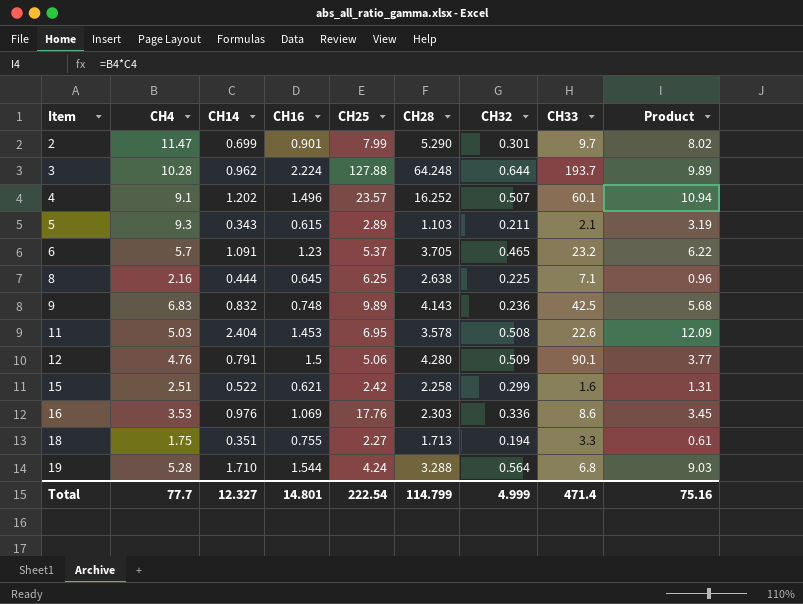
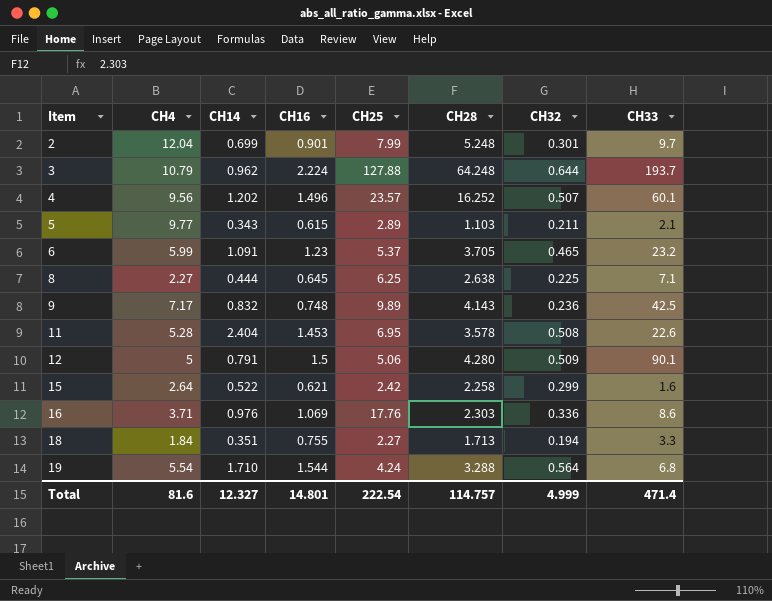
column Product | formula: [CH4] * [CH14] -> none
2 | CH4: 11.47 -> 12.04
2 | CH28: 5.290 -> 5.248
3 | CH4: 10.28 -> 10.79
4 | CH4: 9.1 -> 9.56
5 | CH4: 9.3 -> 9.77
6 | CH4: 5.7 -> 5.99
8 | CH4: 2.16 -> 2.27
9 | CH4: 6.83 -> 7.17
11 | CH4: 5.03 -> 5.28
12 | CH4: 4.76 -> 5
15 | CH4: 2.51 -> 2.64
16 | CH4: 3.53 -> 3.71
18 | CH4: 1.75 -> 1.84
19 | CH4: 5.28 -> 5.54
Total | CH4: 77.7 -> 81.6
Total | CH28: 114.799 -> 114.757

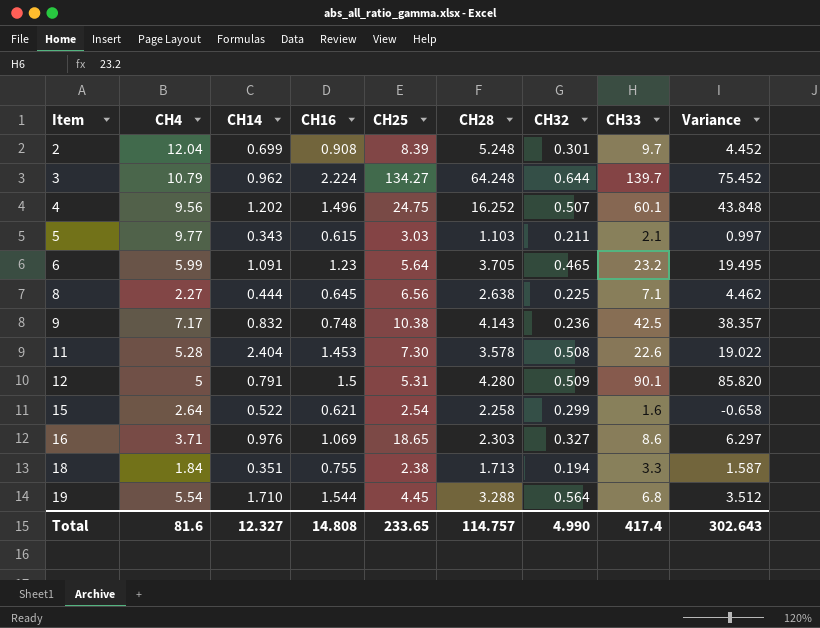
column Variance | formula: none -> [CH33] - [CH28]
2 | CH16: 0.901 -> 0.908
2 | CH25: 7.99 -> 8.39
3 | CH25: 127.88 -> 134.27
3 | CH33: 193.7 -> 139.7
4 | CH25: 23.57 -> 24.75
5 | CH25: 2.89 -> 3.03
6 | CH25: 5.37 -> 5.64
8 | CH25: 6.25 -> 6.56
9 | CH25: 9.89 -> 10.38
11 | CH25: 6.95 -> 7.30
12 | CH25: 5.06 -> 5.31
15 | CH25: 2.42 -> 2.54
16 | CH25: 17.76 -> 18.65
16 | CH32: 0.336 -> 0.327
18 | CH25: 2.27 -> 2.38
19 | CH25: 4.24 -> 4.45
Total | CH16: 14.801 -> 14.808
Total | CH25: 222.54 -> 233.65
Total | CH32: 4.999 -> 4.990
Total | CH33: 471.4 -> 417.4

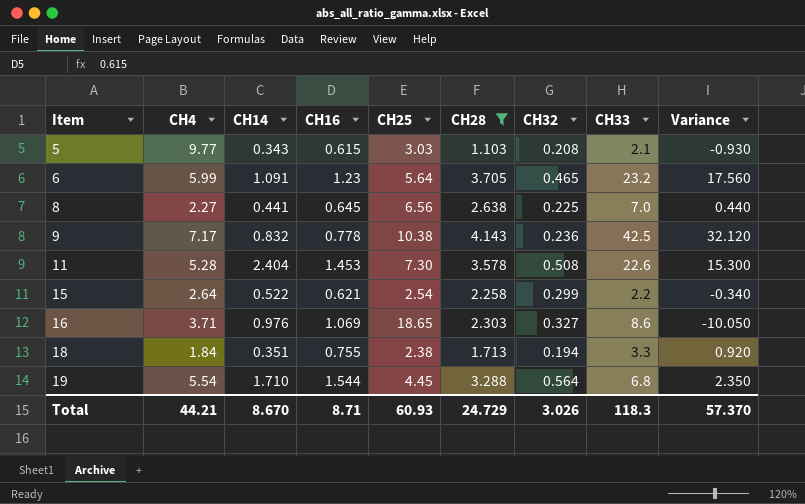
filter: none -> CH28 <= 4.143
column Variance | formula: [CH33] - [CH28] -> [CH33] - [CH25]
5 | CH32: 0.211 -> 0.208
8 | CH14: 0.444 -> 0.441
8 | CH33: 7.1 -> 7.0
9 | CH16: 0.748 -> 0.778
15 | CH33: 1.6 -> 2.2
Total | CH4: 81.6 -> 44.21
Total | CH14: 12.327 -> 8.670
Total | CH16: 14.808 -> 8.71
Total | CH25: 233.65 -> 60.93
Total | CH28: 114.757 -> 24.729
Total | CH32: 4.990 -> 3.026
Total | CH33: 417.4 -> 118.3
Total | Variance: 302.643 -> 57.370

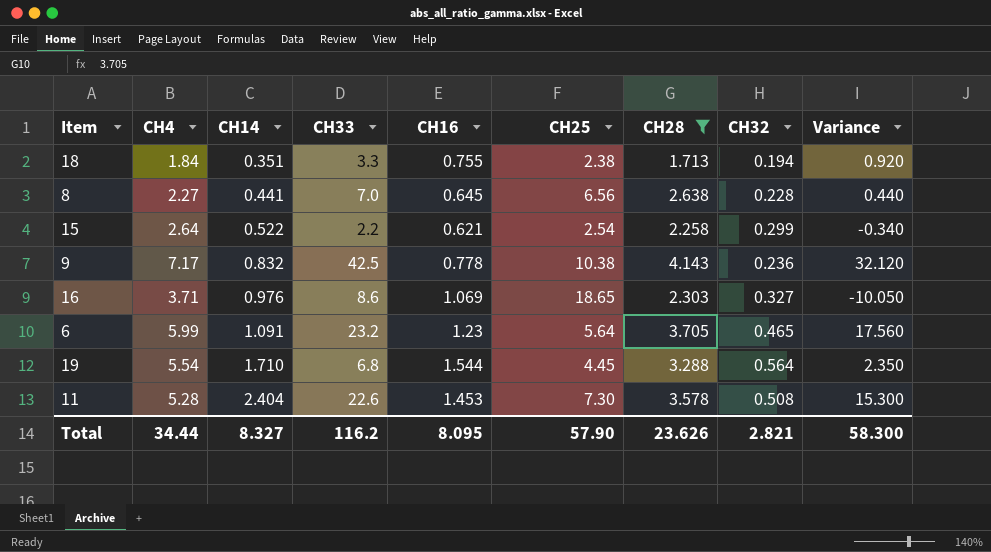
row order: Item ascending -> CH14 ascending
column CH33 | position: 8 -> 4
row 5: 9.77 | 0.343 | 0.615 | 3.03 | 1.103 | 0.208 | 2.1 | -0.930 -> none
8 | CH32: 0.225 -> 0.228
Total | CH4: 44.21 -> 34.44
Total | CH14: 8.670 -> 8.327
Total | CH33: 118.3 -> 116.2
Total | CH16: 8.71 -> 8.095
Total | CH25: 60.93 -> 57.90
Total | CH28: 24.729 -> 23.626
Total | CH32: 3.026 -> 2.821
Total | Variance: 57.370 -> 58.300

